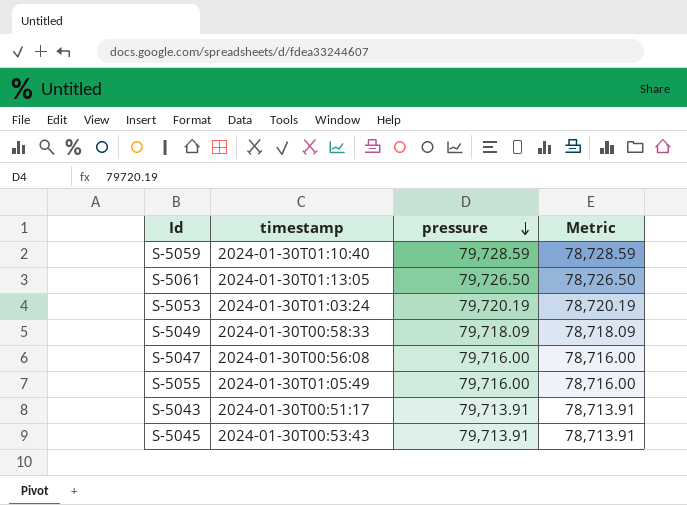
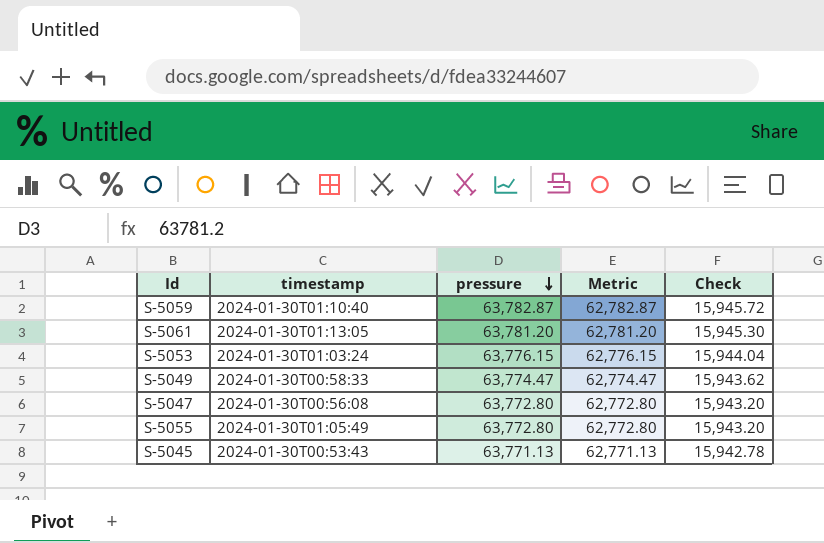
column Check | formula: none -> [pressure] * 0.25
row S-5043: 2024-01-30T00:51:17 | 79,713.91 | 78,713.91 -> none
S-5059 | pressure: 79,728.59 -> 63,782.87
S-5059 | Metric: 78,728.59 -> 62,782.87
S-5061 | pressure: 79,726.50 -> 63,781.20
S-5061 | Metric: 78,726.50 -> 62,781.20
S-5053 | pressure: 79,720.19 -> 63,776.15
S-5053 | Metric: 78,720.19 -> 62,776.15
S-5049 | pressure: 79,718.09 -> 63,774.47
S-5049 | Metric: 78,718.09 -> 62,774.47
S-5047 | pressure: 79,716.00 -> 63,772.80
S-5047 | Metric: 78,716.00 -> 62,772.80
S-5055 | pressure: 79,716.00 -> 63,772.80
S-5055 | Metric: 78,716.00 -> 62,772.80
S-5045 | pressure: 79,713.91 -> 63,771.13
S-5045 | Metric: 78,713.91 -> 62,771.13

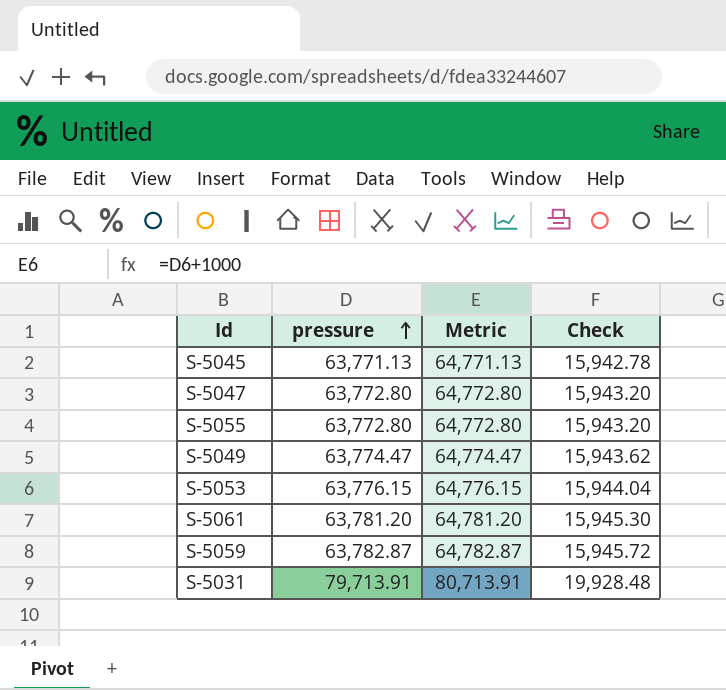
row order: pressure descending -> pressure ascending
column timestamp | position: 2 -> none
column Metric | formula: [pressure] - 1000 -> [pressure] + 1000
row S-5031: none -> 79,713.91 | 80,713.91 | 19,928.48

